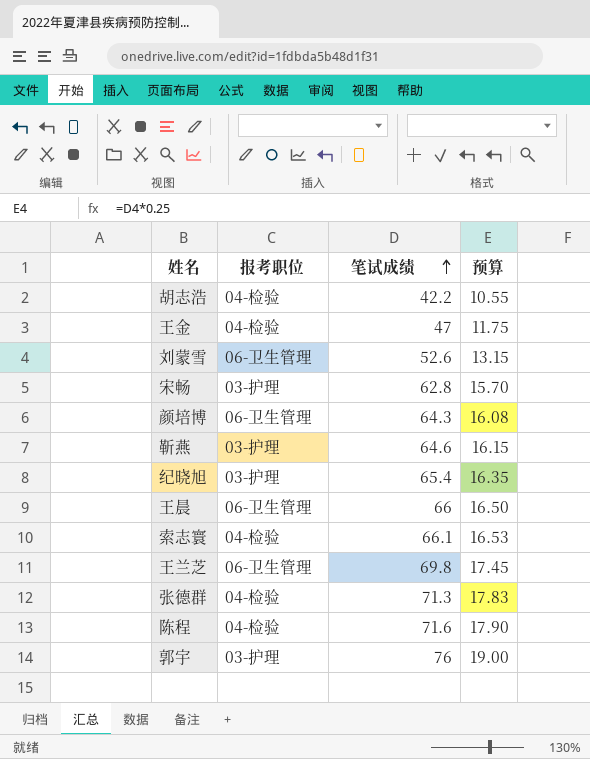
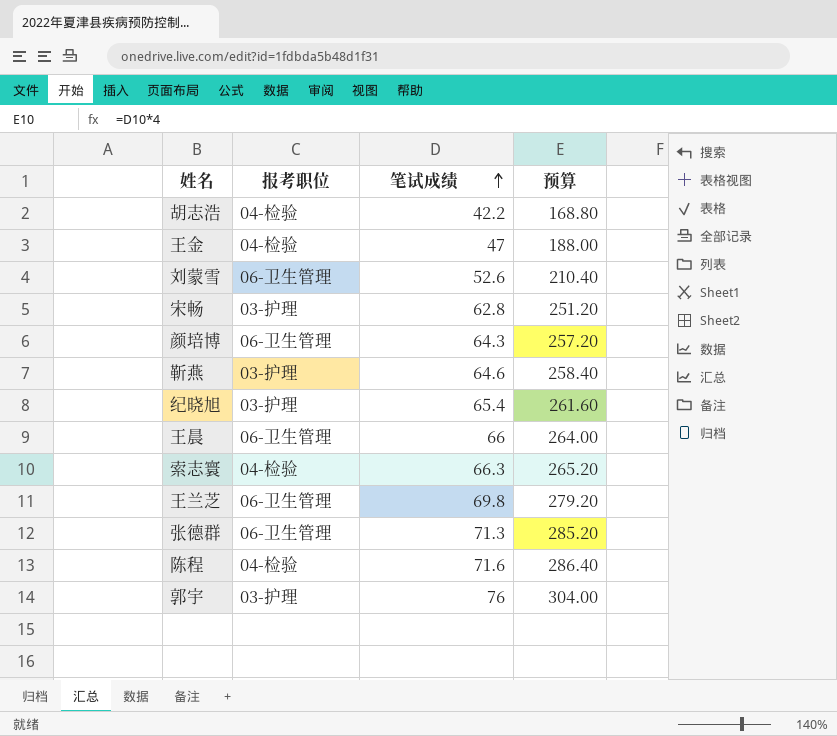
column 预算 | formula: [笔试成绩] * 0.25 -> [笔试成绩] * 4
索志寰 | 笔试成绩: 66.1 -> 66.3
张德群 | 报考职位: 04-检验 -> 06-卫生管理

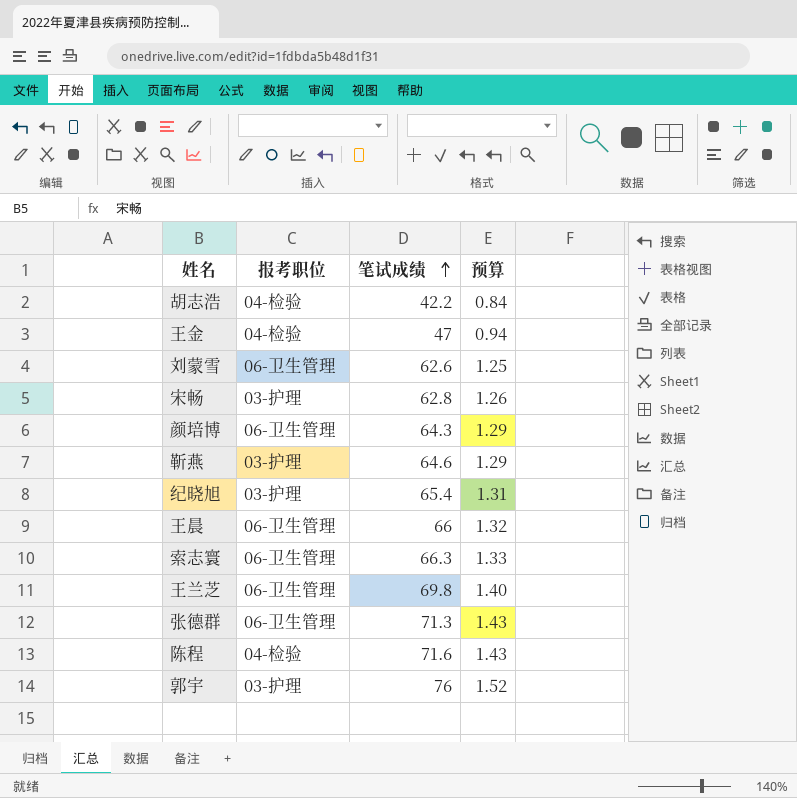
column 预算 | formula: [笔试成绩] * 4 -> [笔试成绩] * 0.02
刘蒙雪 | 笔试成绩: 52.6 -> 62.6
索志寰 | 报考职位: 04-检验 -> 06-卫生管理

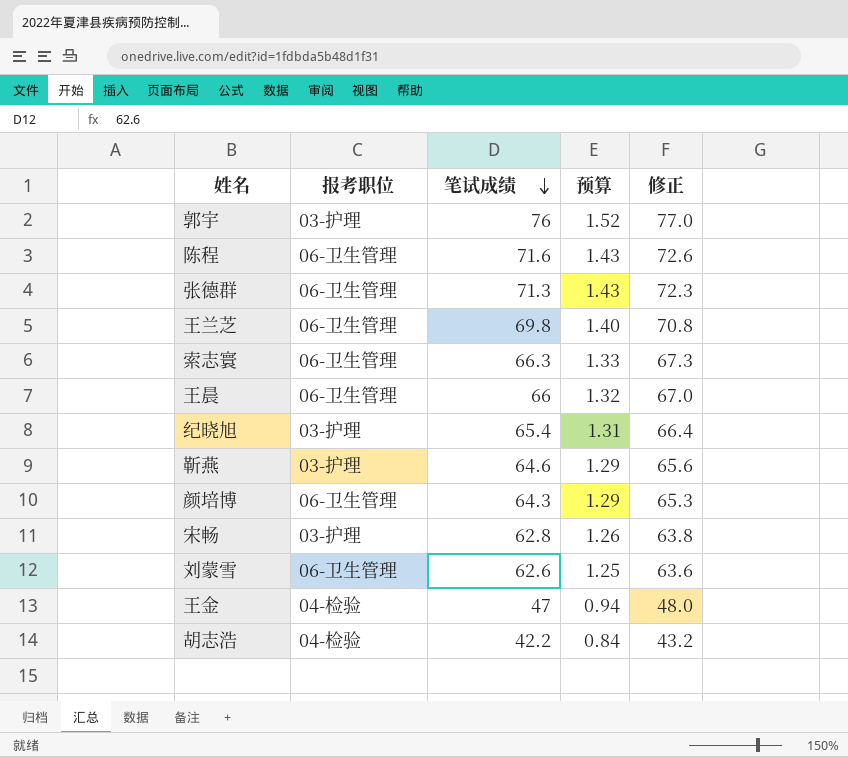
row order: 笔试成绩 ascending -> 笔试成绩 descending
column 修正 | formula: none -> [笔试成绩] + 1
陈程 | 报考职位: 04-检验 -> 06-卫生管理

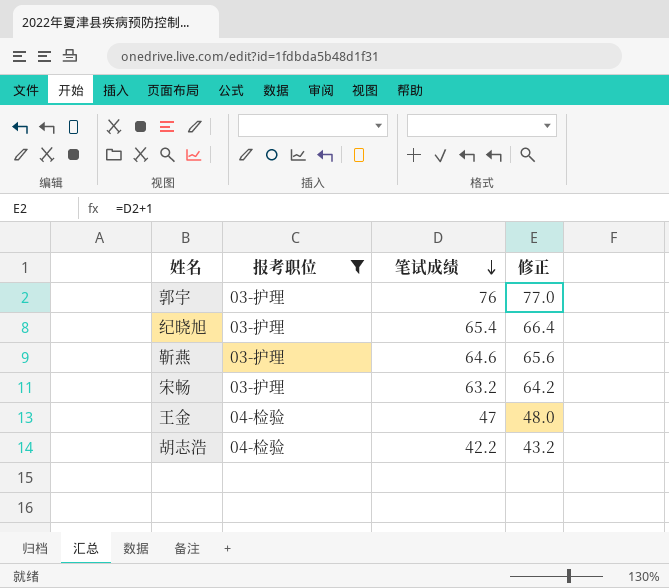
filter: none -> 报考职位 != 06-卫生管理
column 预算 | formula: [笔试成绩] * 0.02 -> none
宋畅 | 笔试成绩: 62.8 -> 63.2
宋畅 | 修正: 63.8 -> 64.2

